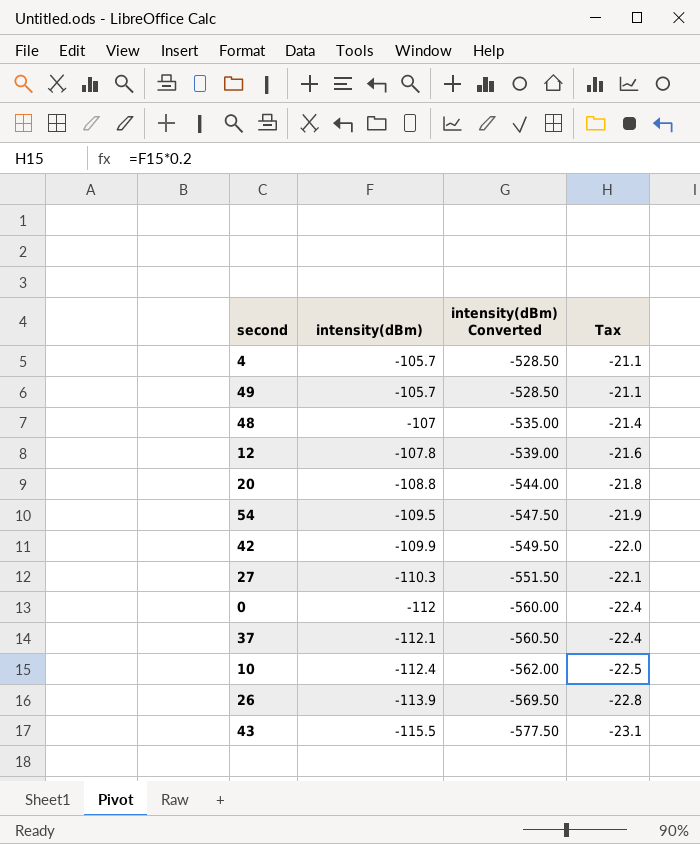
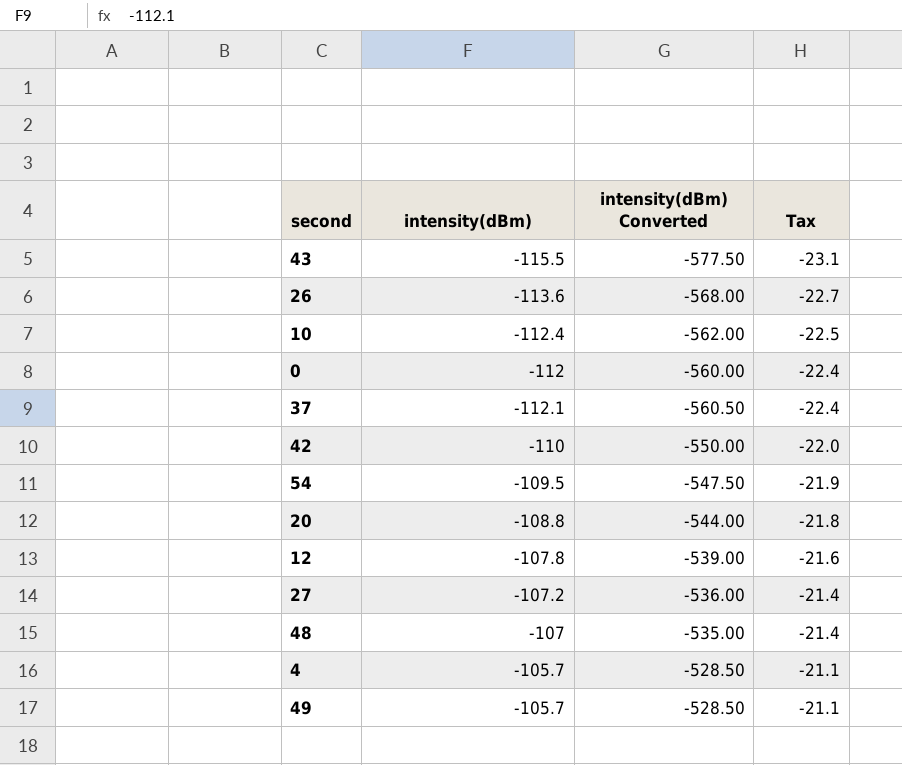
row order: intensity(dBm) descending -> Tax ascending
26 | intensity(dBm): -113.9 -> -113.6
26 | intensity(dBm) Converted: -569.50 -> -568.00
26 | Tax: -22.8 -> -22.7
42 | intensity(dBm): -109.9 -> -110
42 | intensity(dBm) Converted: -549.50 -> -550.00
27 | intensity(dBm): -110.3 -> -107.2
27 | intensity(dBm) Converted: -551.50 -> -536.00
27 | Tax: -22.1 -> -21.4

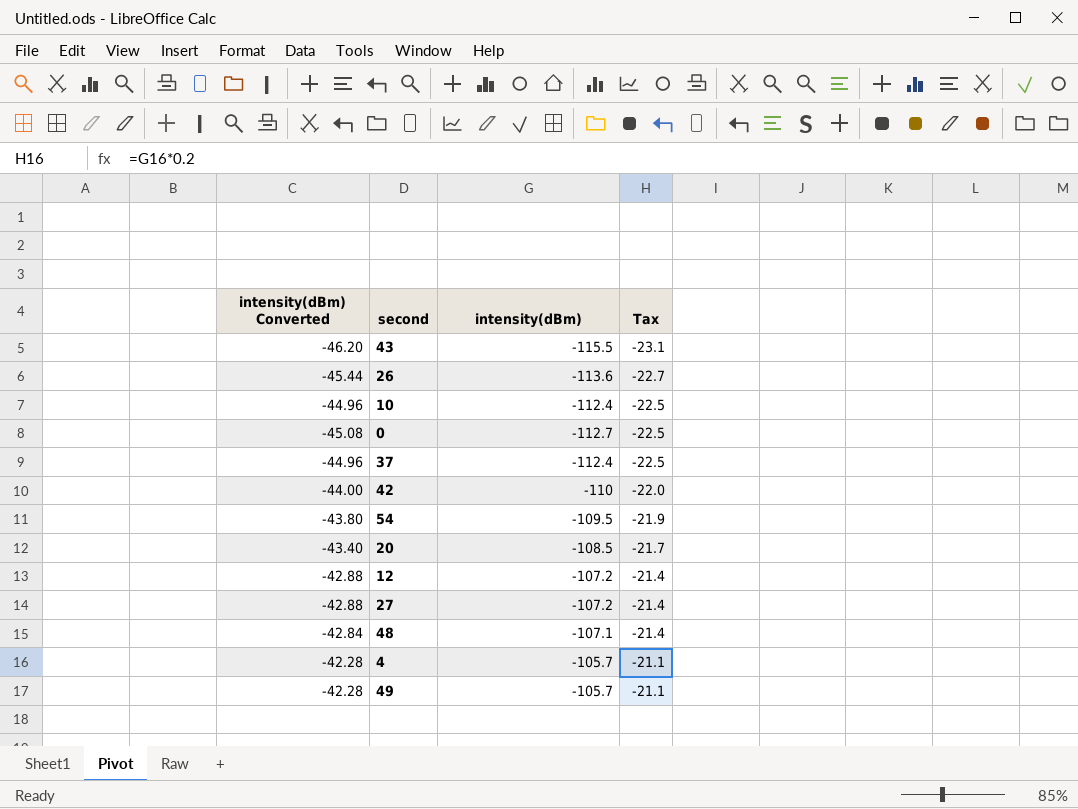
column intensity(dBm) Converted | formula: [intensity(dBm)] * 5 -> [intensity(dBm)] * 0.4
column intensity(dBm) Converted | position: 3 -> 1
0 | intensity(dBm): -112 -> -112.7
0 | Tax: -22.4 -> -22.5
37 | intensity(dBm): -112.1 -> -112.4
37 | Tax: -22.4 -> -22.5
20 | intensity(dBm): -108.8 -> -108.5
20 | Tax: -21.8 -> -21.7
12 | intensity(dBm): -107.8 -> -107.2
12 | Tax: -21.6 -> -21.4
48 | intensity(dBm): -107 -> -107.1

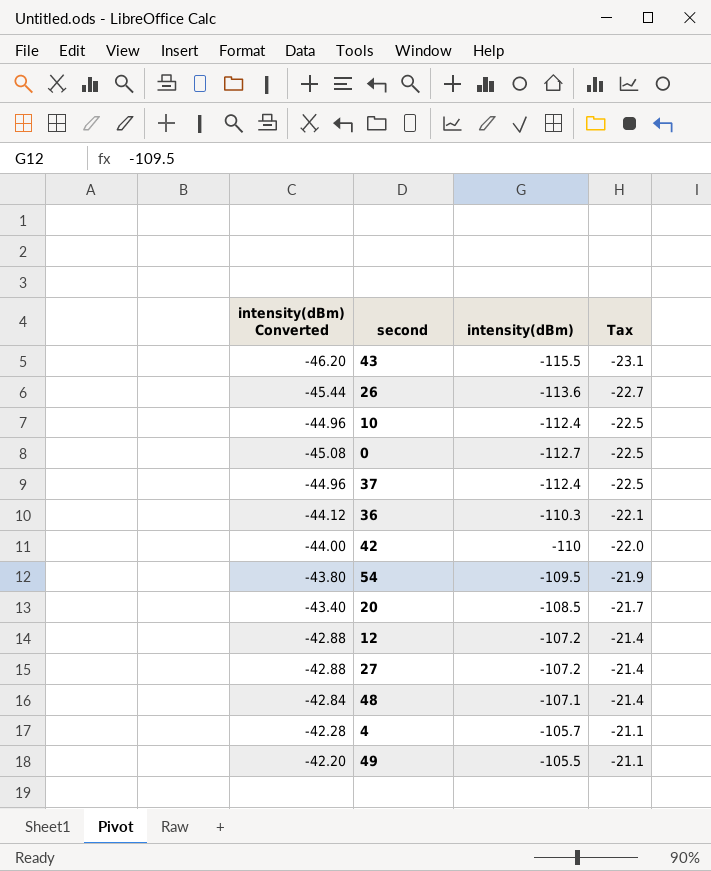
row 36: none -> -44.12 | -110.3 | -22.1
49 | intensity(dBm) Converted: -42.28 -> -42.20
49 | intensity(dBm): -105.7 -> -105.5

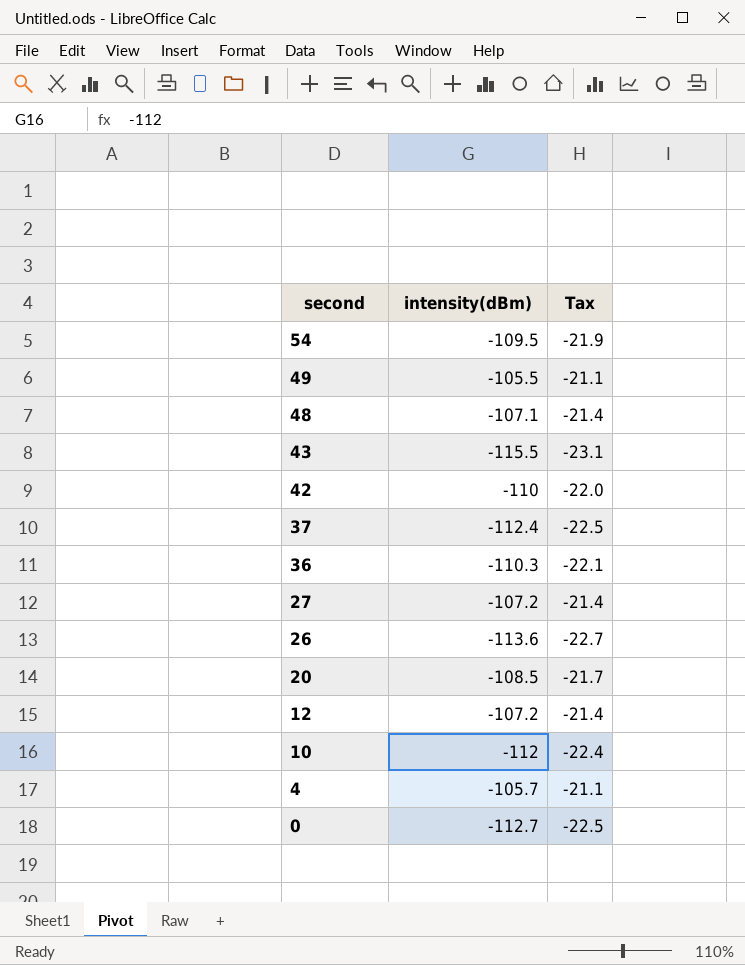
row order: Tax ascending -> second descending
column intensity(dBm) Converted | formula: [intensity(dBm)] * 0.4 -> none
10 | intensity(dBm): -112.4 -> -112
10 | Tax: -22.5 -> -22.4

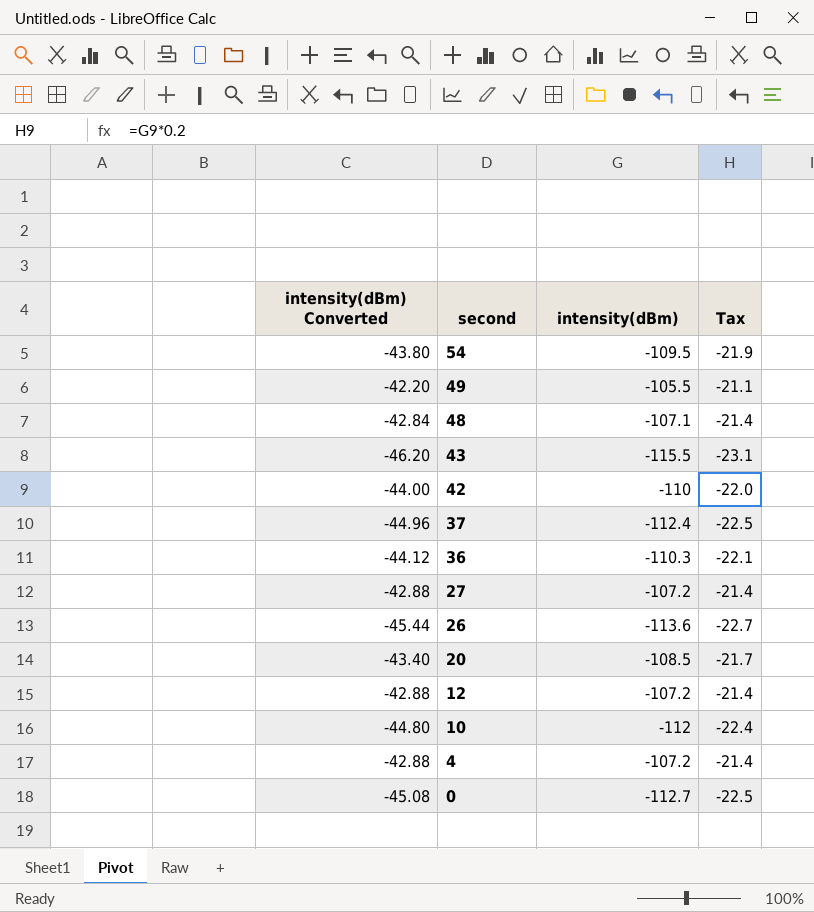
column intensity(dBm) Converted | formula: none -> [intensity(dBm)] * 0.4
4 | intensity(dBm): -105.7 -> -107.2
4 | Tax: -21.1 -> -21.4

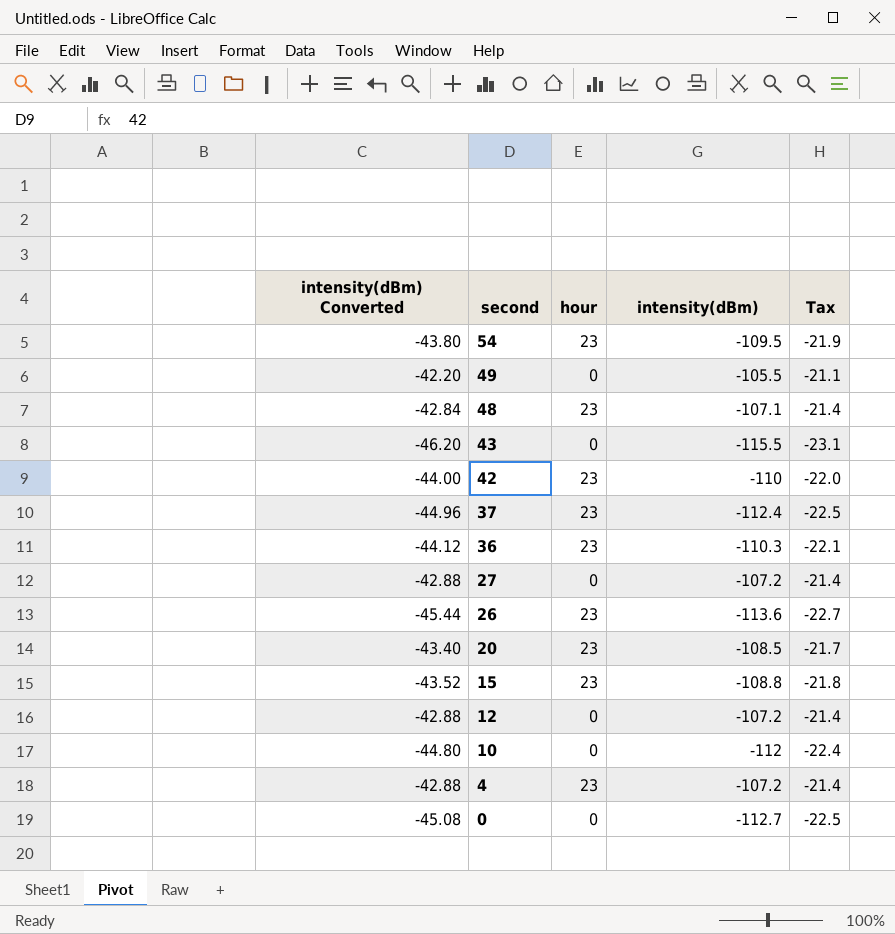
column hour | position: none -> 3
row 15: none -> -43.52 | 23 | -108.8 | -21.8

